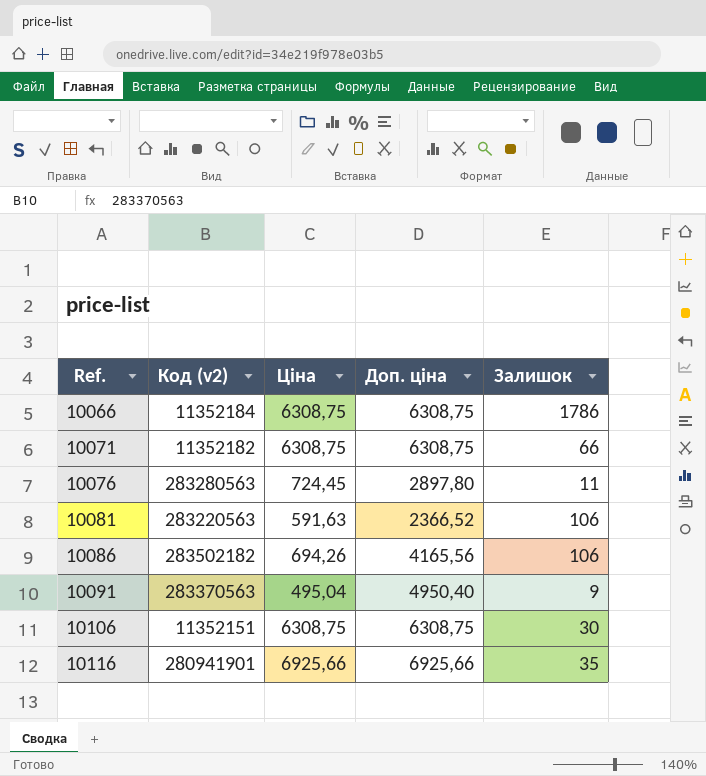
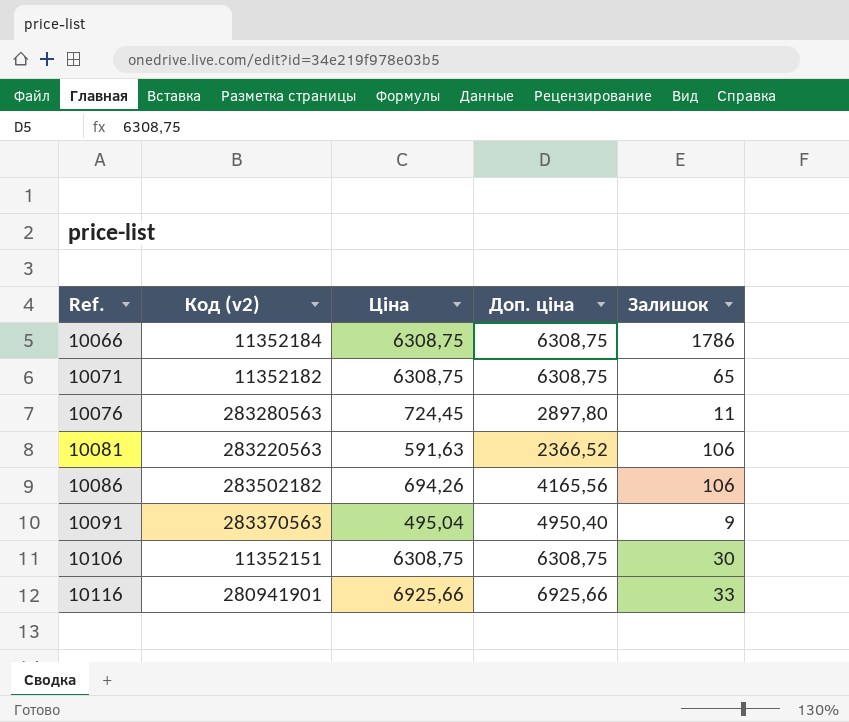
10071 | Залишок: 66 -> 65
10116 | Залишок: 35 -> 33

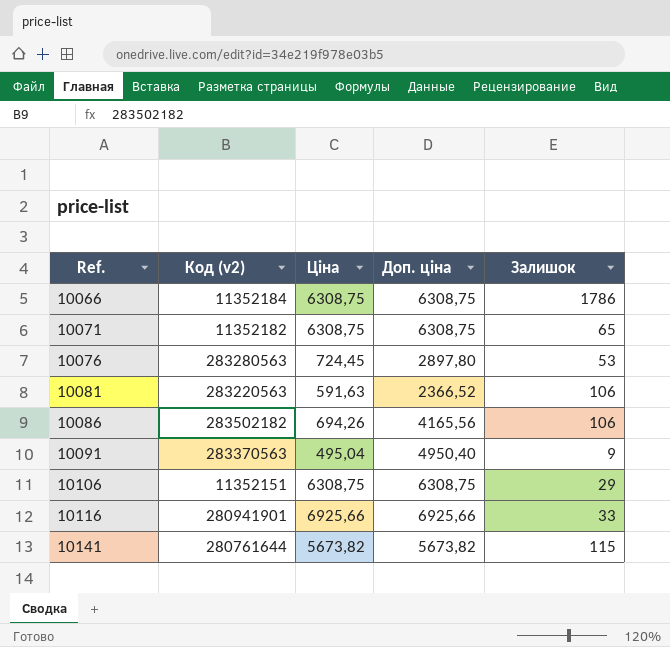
10076 | Залишок: 11 -> 53
10106 | Залишок: 30 -> 29
row 10141: none -> 280761644 | 5673,82 | 5673,82 | 115

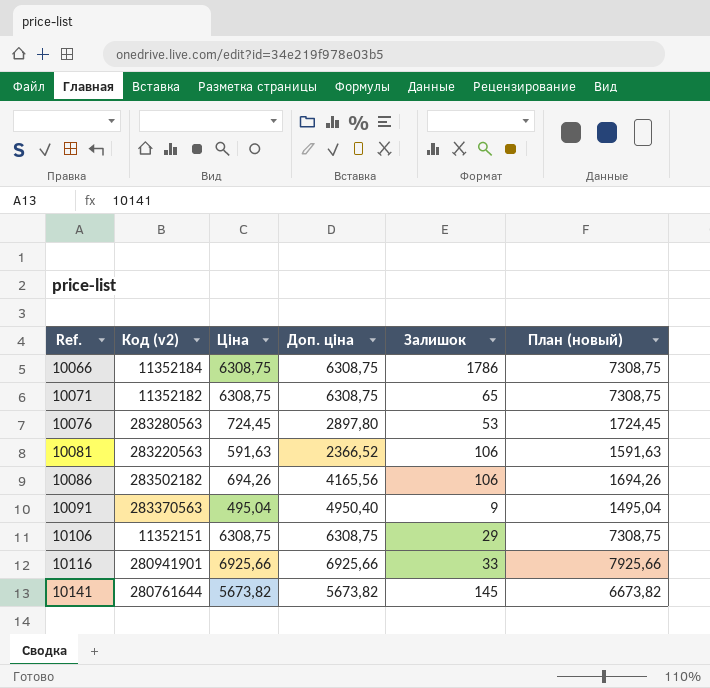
column План (новый) | formula: none -> [Ціна] + 1000
10141 | Залишок: 115 -> 145

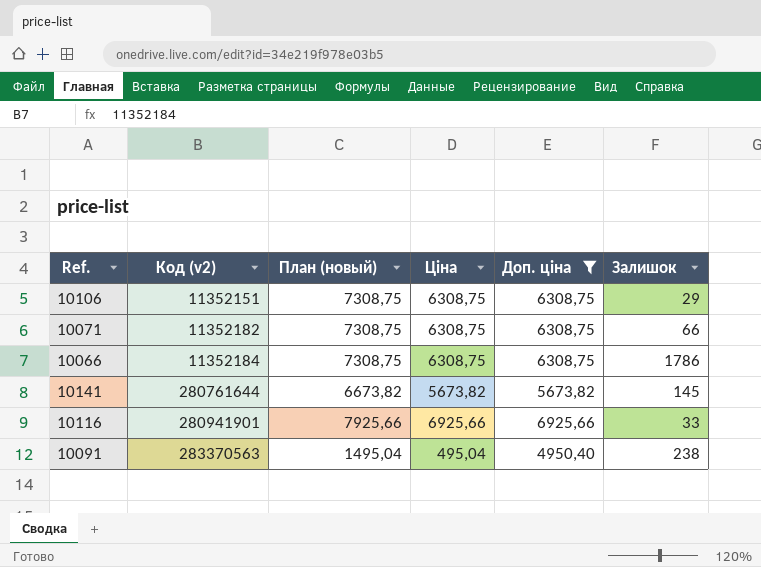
filter: none -> Доп. ціна >= 4950,40
row order: Ref. ascending -> Код (v2) ascending
column План (новый) | position: 6 -> 3
10071 | Залишок: 65 -> 66
10091 | Залишок: 9 -> 238

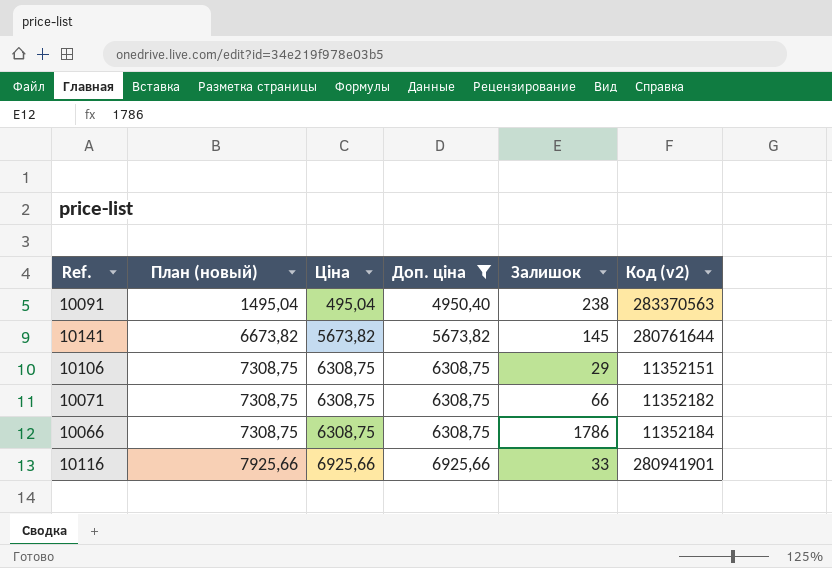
row order: Код (v2) ascending -> План (новый) ascending
column Код (v2) | position: 2 -> 6

